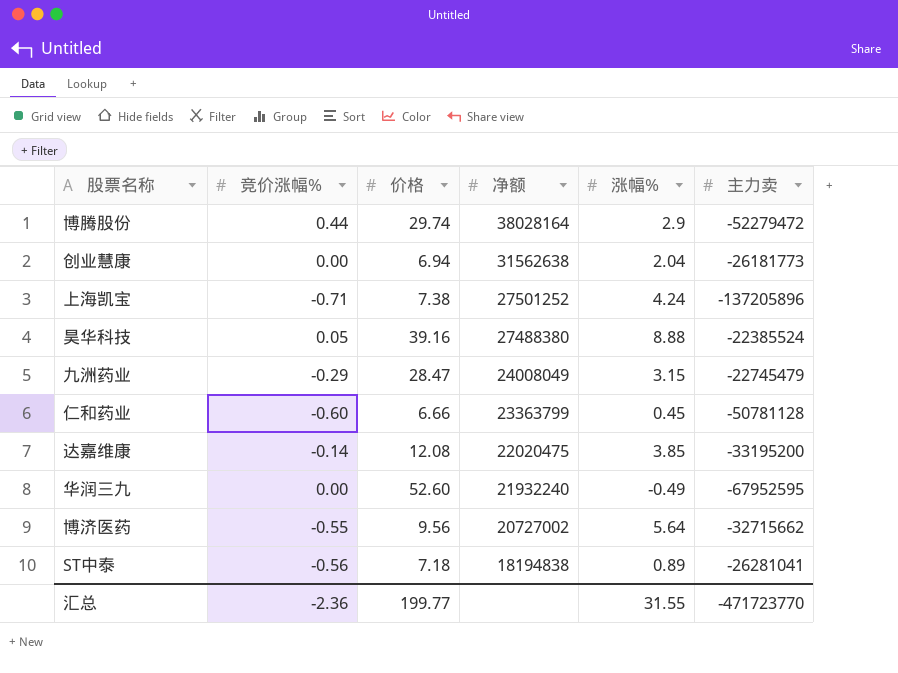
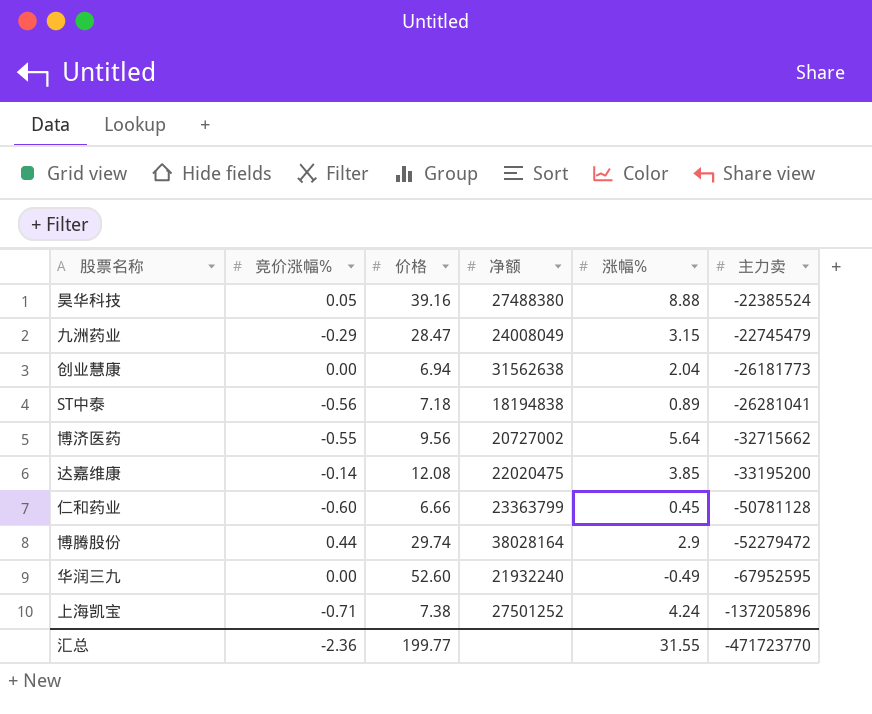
row order: 净额 descending -> 主力卖 descending

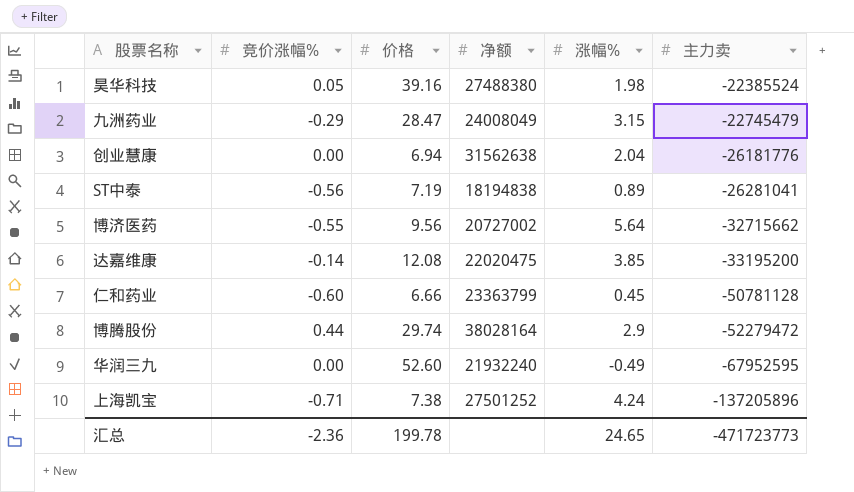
昊华科技 | 涨幅%: 8.88 -> 1.98
创业慧康 | 主力卖: -26181773 -> -26181776
ST中泰 | 价格: 7.18 -> 7.19
汇总 | 价格: 199.77 -> 199.78
汇总 | 涨幅%: 31.55 -> 24.65
汇总 | 主力卖: -471723770 -> -471723773

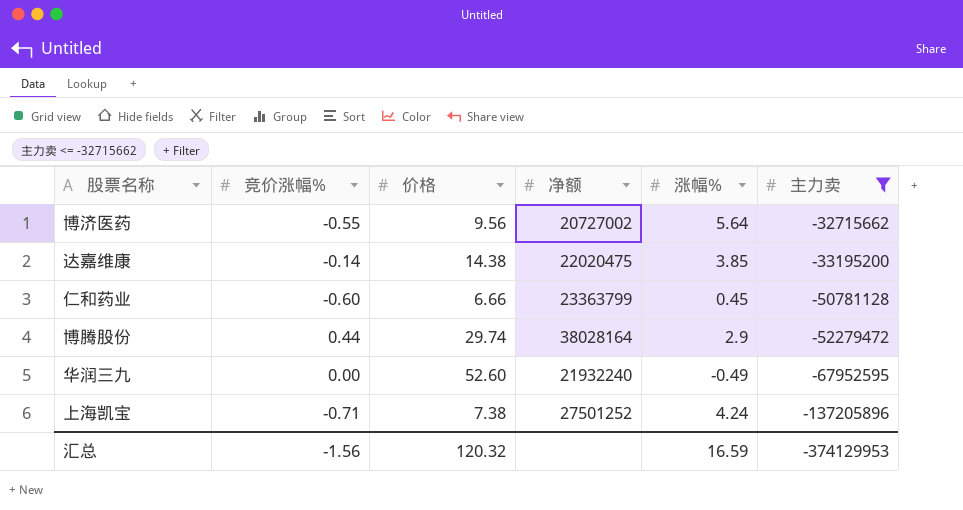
filter: none -> 主力卖 <= -32715662
达嘉维康 | 价格: 12.08 -> 14.38
汇总 | 竞价涨幅%: -2.36 -> -1.56
汇总 | 价格: 199.78 -> 120.32
汇总 | 涨幅%: 24.65 -> 16.59
汇总 | 主力卖: -471723773 -> -374129953

